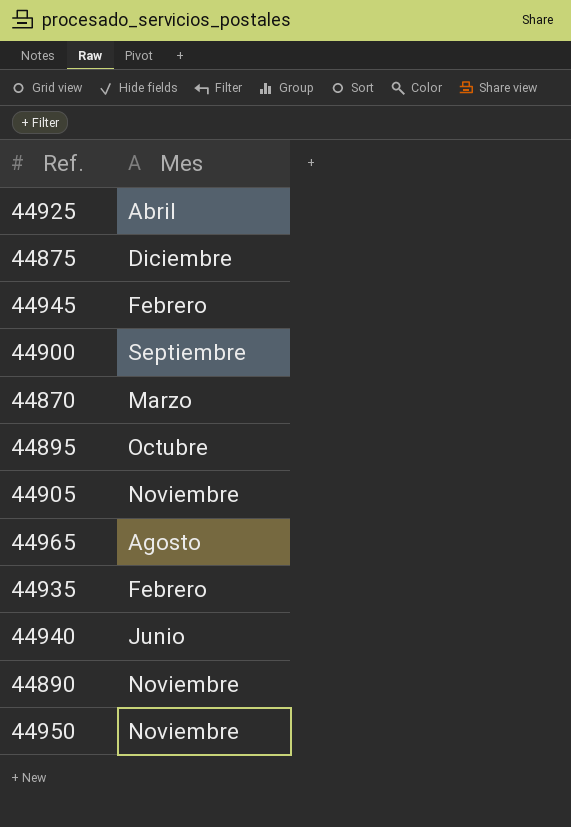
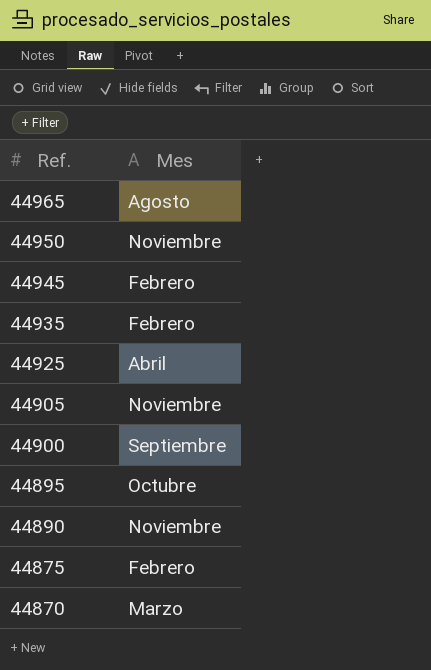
row order: none -> Ref. descending
row 44940: Junio -> none
44875 | Mes: Diciembre -> Febrero

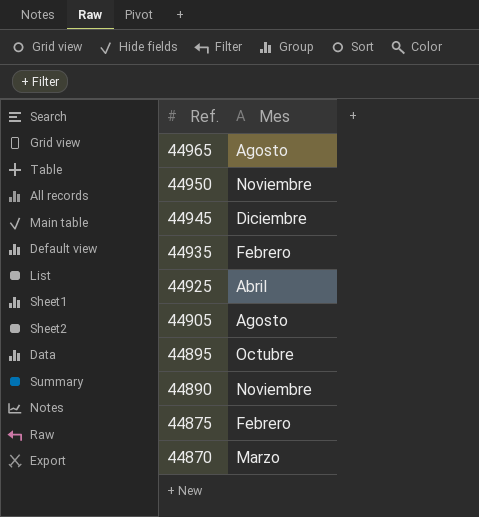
row 44900: Septiembre -> none
44945 | Mes: Febrero -> Diciembre
44905 | Mes: Noviembre -> Agosto

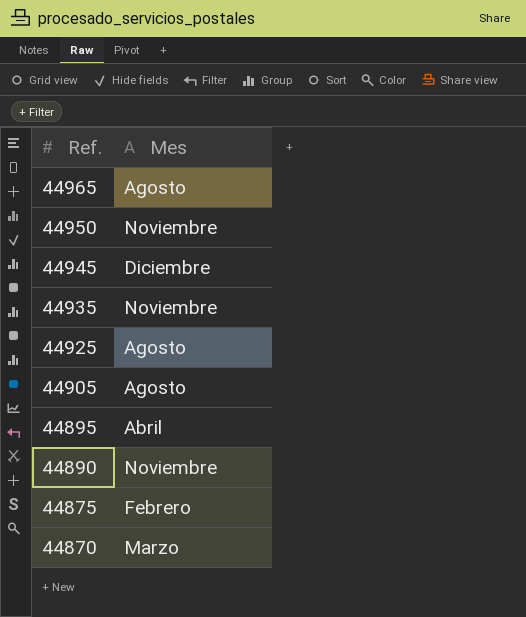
44935 | Mes: Febrero -> Noviembre
44925 | Mes: Abril -> Agosto
44895 | Mes: Octubre -> Abril

